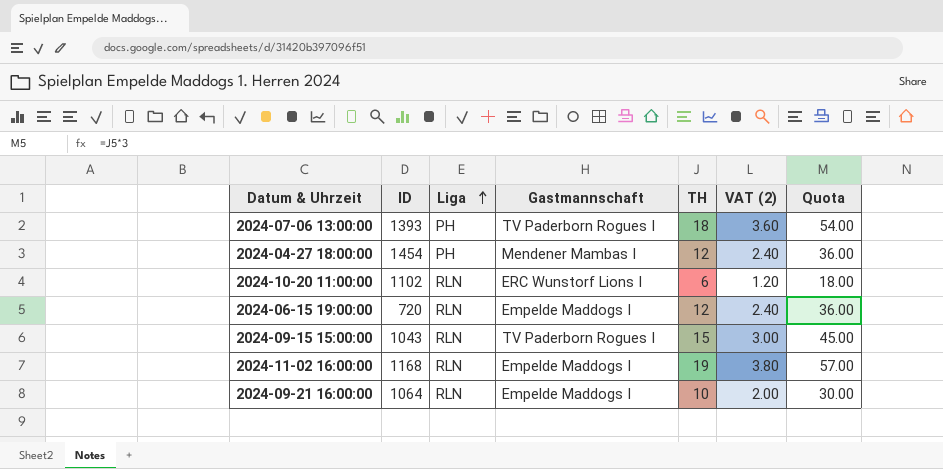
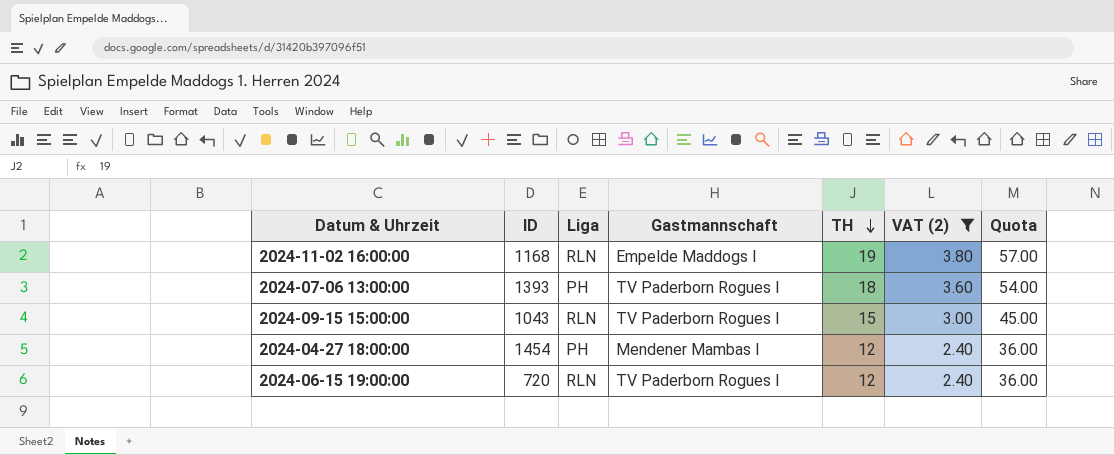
filter: none -> VAT (2) >= 2.40
row order: Liga ascending -> TH descending
2024-06-15 19:00:00 | Gastmannschaft: Empelde Maddogs I -> TV Paderborn Rogues I

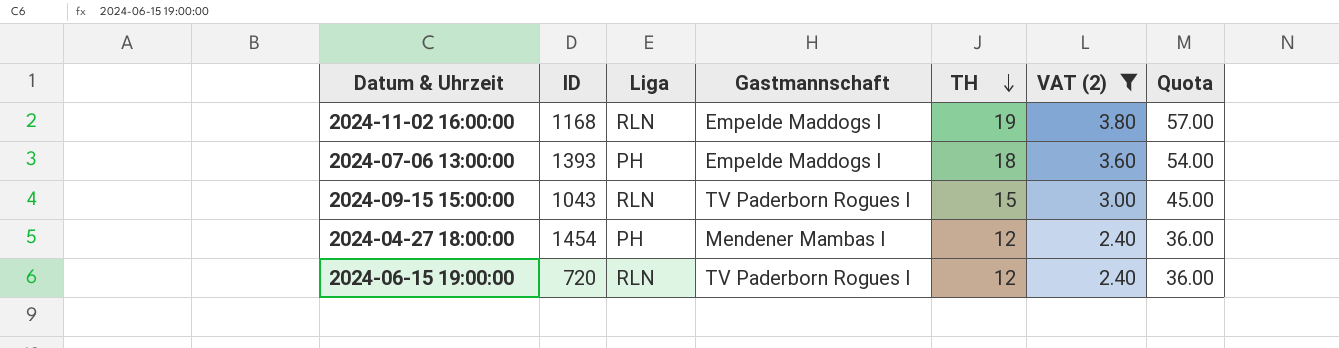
2024-07-06 13:00:00 | Gastmannschaft: TV Paderborn Rogues I -> Empelde Maddogs I

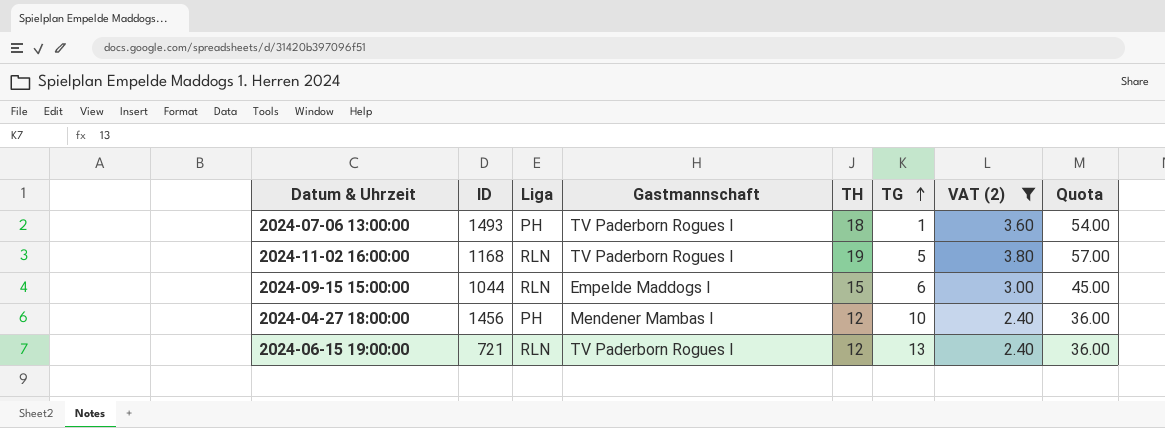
row order: TH descending -> TG ascending
column TG | position: none -> 6
2024-07-06 13:00:00 | ID: 1393 -> 1493
2024-07-06 13:00:00 | Gastmannschaft: Empelde Maddogs I -> TV Paderborn Rogues I
2024-11-02 16:00:00 | Gastmannschaft: Empelde Maddogs I -> TV Paderborn Rogues I
2024-09-15 15:00:00 | ID: 1043 -> 1044
2024-09-15 15:00:00 | Gastmannschaft: TV Paderborn Rogues I -> Empelde Maddogs I
2024-04-27 18:00:00 | ID: 1454 -> 1456
2024-06-15 19:00:00 | ID: 720 -> 721

